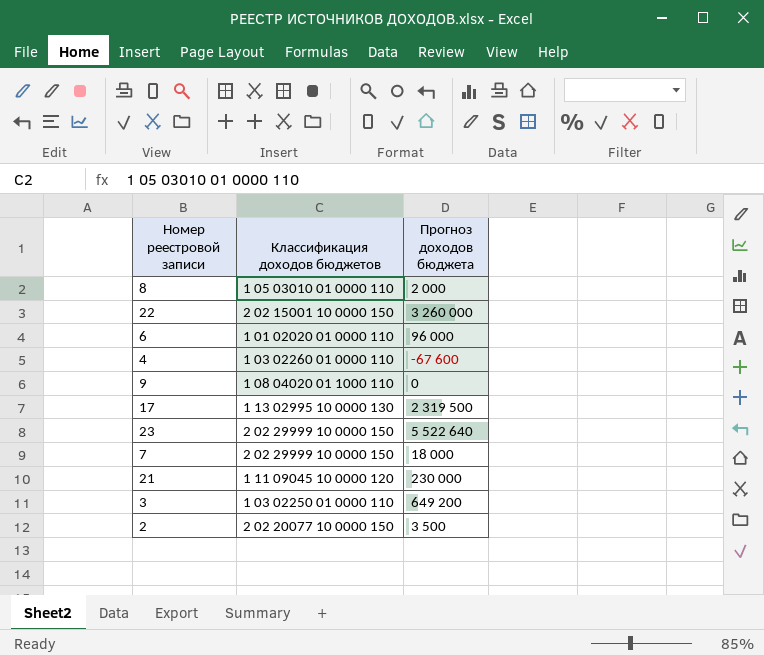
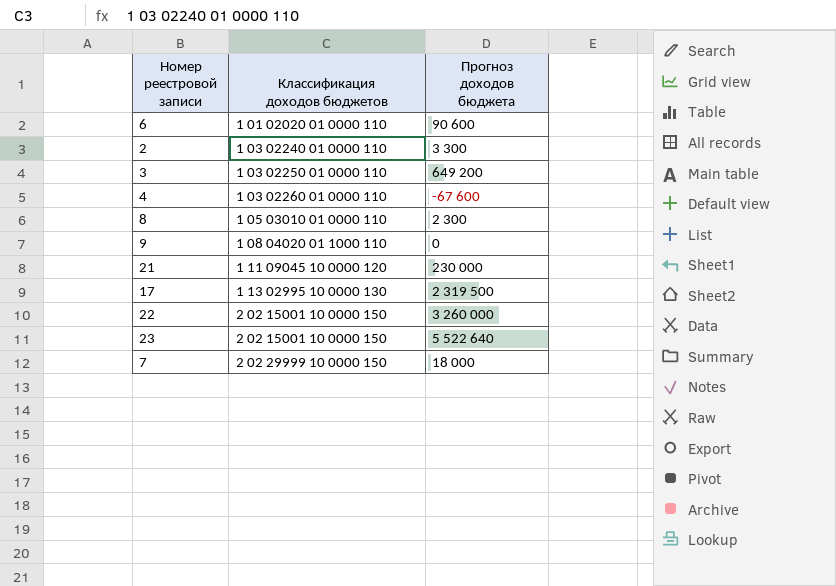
row order: none -> Классификация доходов бюджетов ascending
6 | Прогноз доходов бюджета: 96 000 -> 90 600
2 | Классификация доходов бюджетов: 2 02 20077 10 0000 150 -> 1 03 02240 01 0000 110
2 | Прогноз доходов бюджета: 3 500 -> 3 300
8 | Прогноз доходов бюджета: 2 000 -> 2 300
23 | Классификация доходов бюджетов: 2 02 29999 10 0000 150 -> 2 02 15001 10 0000 150

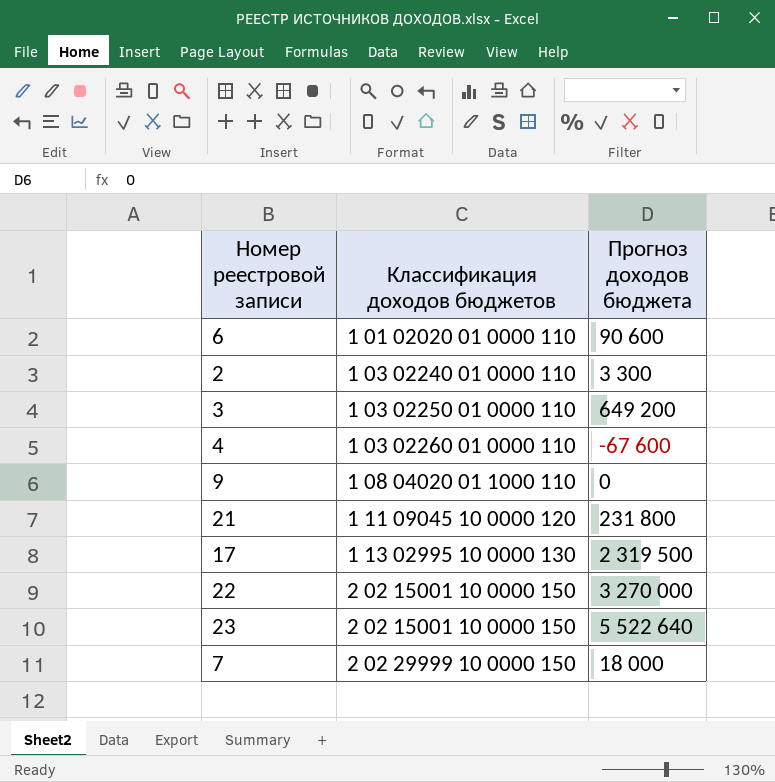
row 8: 1 05 03010 01 0000 110 | 2 300 -> none
21 | Прогноз доходов бюджета: 230 000 -> 231 800
22 | Прогноз доходов бюджета: 3 260 000 -> 3 270 000

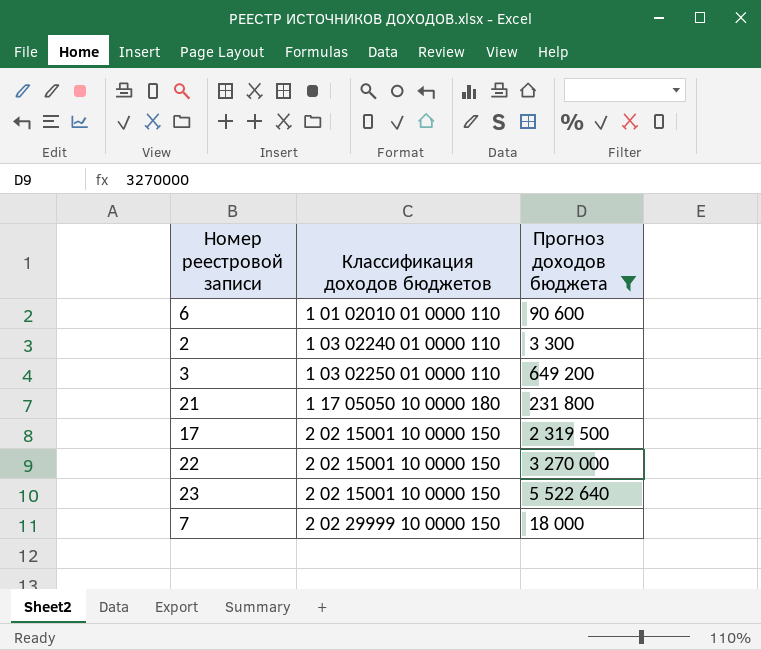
filter: none -> Прогноз доходов бюджета >= 3 300
6 | Классификация доходов бюджетов: 1 01 02020 01 0000 110 -> 1 01 02010 01 0000 110
21 | Классификация доходов бюджетов: 1 11 09045 10 0000 120 -> 1 17 05050 10 0000 180
17 | Классификация доходов бюджетов: 1 13 02995 10 0000 130 -> 2 02 15001 10 0000 150

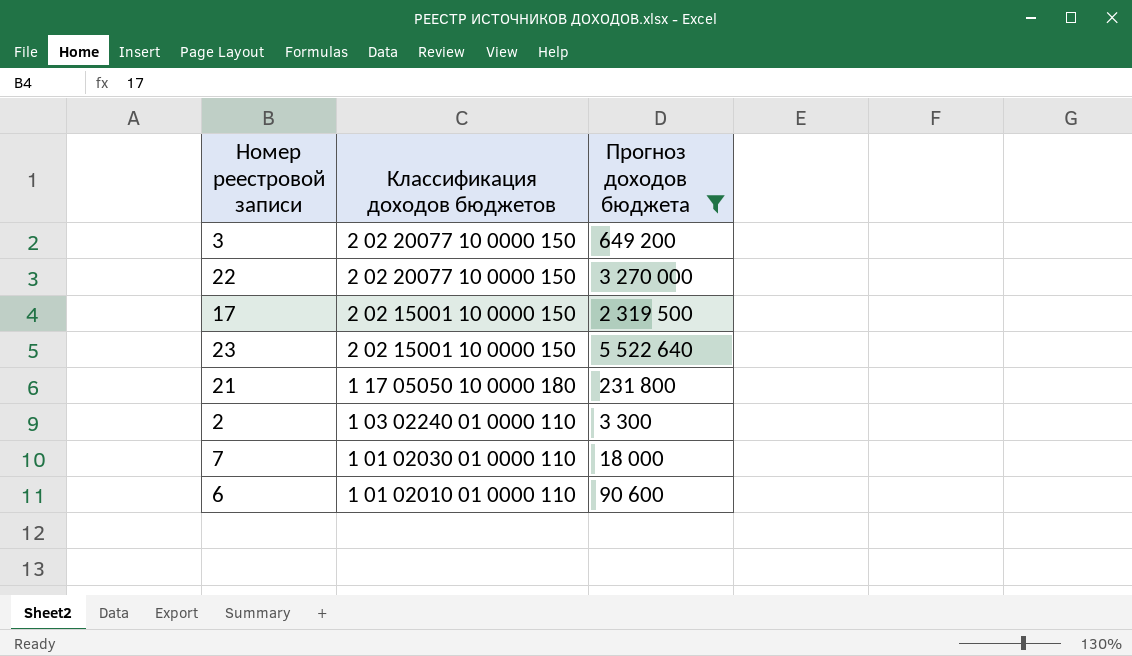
row order: Классификация доходов бюджетов ascending -> Классификация доходов бюджетов descending
3 | Классификация доходов бюджетов: 1 03 02250 01 0000 110 -> 2 02 20077 10 0000 150
22 | Классификация доходов бюджетов: 2 02 15001 10 0000 150 -> 2 02 20077 10 0000 150
7 | Классификация доходов бюджетов: 2 02 29999 10 0000 150 -> 1 01 02030 01 0000 110

